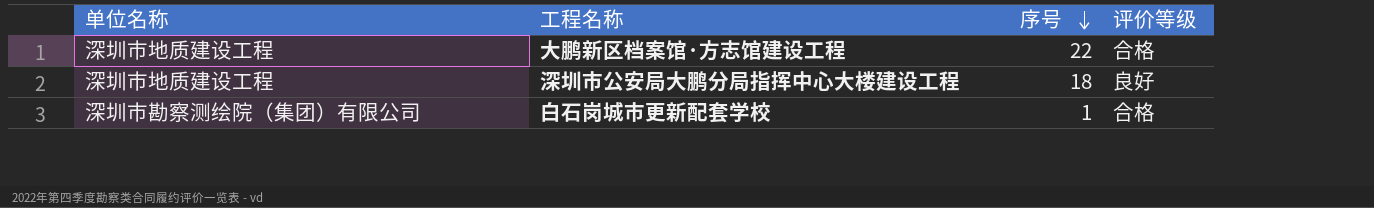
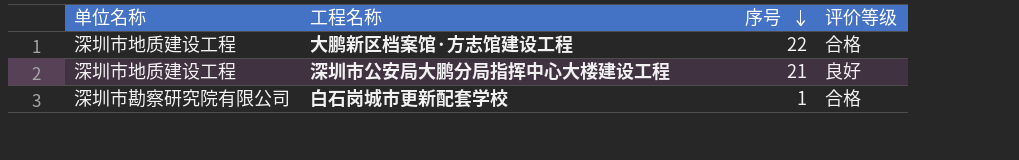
深圳市公安局大鹏分局指挥中心大楼建设工程 | 序号: 18 -> 21
白石岗城市更新配套学校 | 单位名称: 深圳市勘察测绘院（集团）有限公司 -> 深圳市勘察研究院有限公司

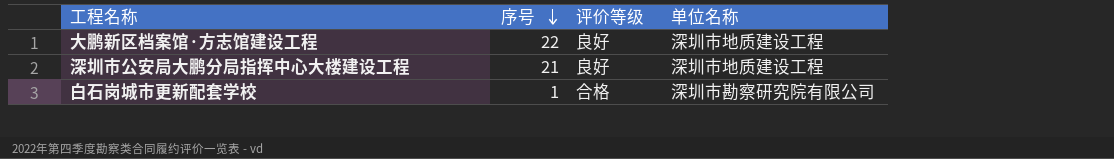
column 单位名称 | position: 1 -> 4
大鹏新区档案馆·方志馆建设工程 | 评价等级: 合格 -> 良好

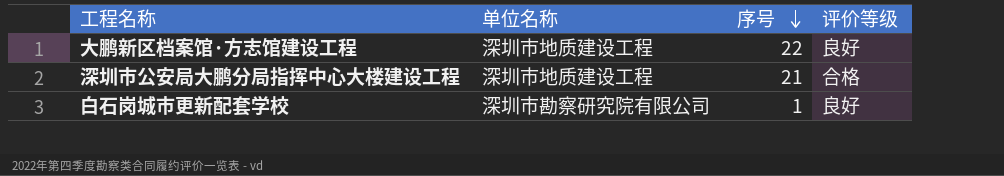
column 单位名称 | position: 4 -> 2
深圳市公安局大鹏分局指挥中心大楼建设工程 | 评价等级: 良好 -> 合格
白石岗城市更新配套学校 | 评价等级: 合格 -> 良好

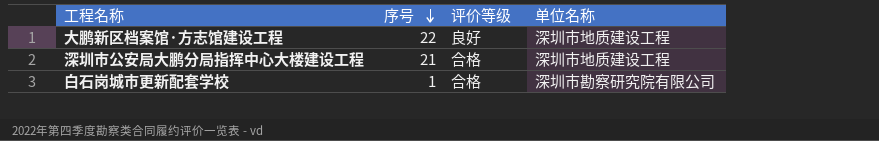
column 单位名称 | position: 2 -> 4
白石岗城市更新配套学校 | 评价等级: 良好 -> 合格

